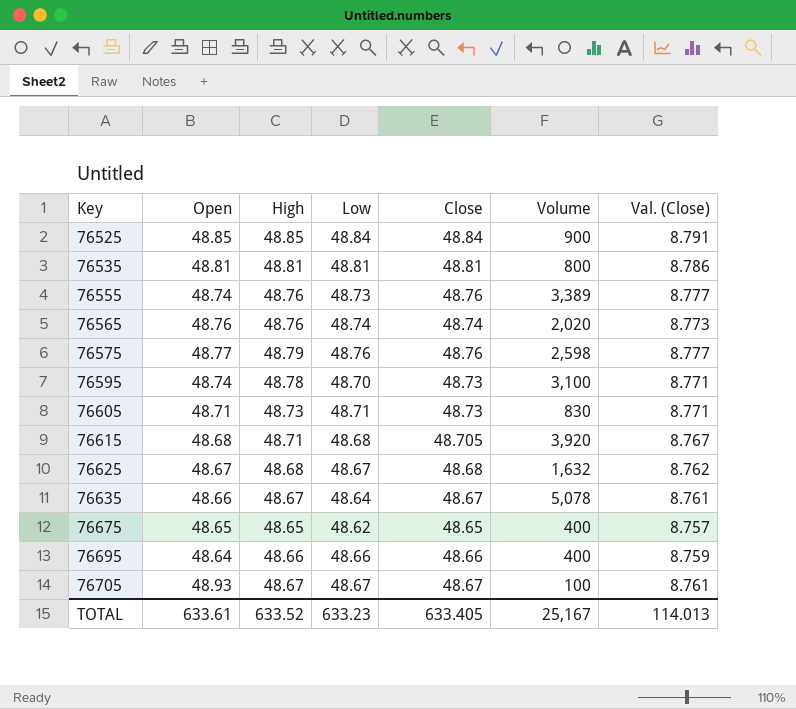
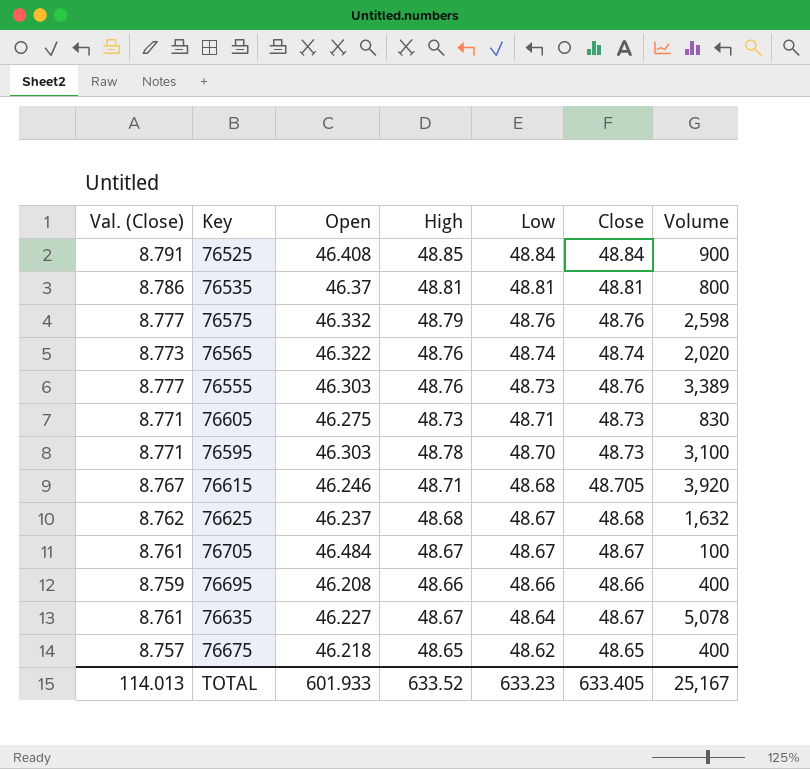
row order: Key ascending -> Low descending
column Val. (Close) | position: 7 -> 1
76525 | Open: 48.85 -> 46.408
76535 | Open: 48.81 -> 46.37
76575 | Open: 48.77 -> 46.332
76565 | Open: 48.76 -> 46.322
76555 | Open: 48.74 -> 46.303
76605 | Open: 48.71 -> 46.275
76595 | Open: 48.74 -> 46.303
76615 | Open: 48.68 -> 46.246
76625 | Open: 48.67 -> 46.237
76705 | Open: 48.93 -> 46.484
76695 | Open: 48.64 -> 46.208
76635 | Open: 48.66 -> 46.227
76675 | Open: 48.65 -> 46.218
TOTAL | Open: 633.61 -> 601.933

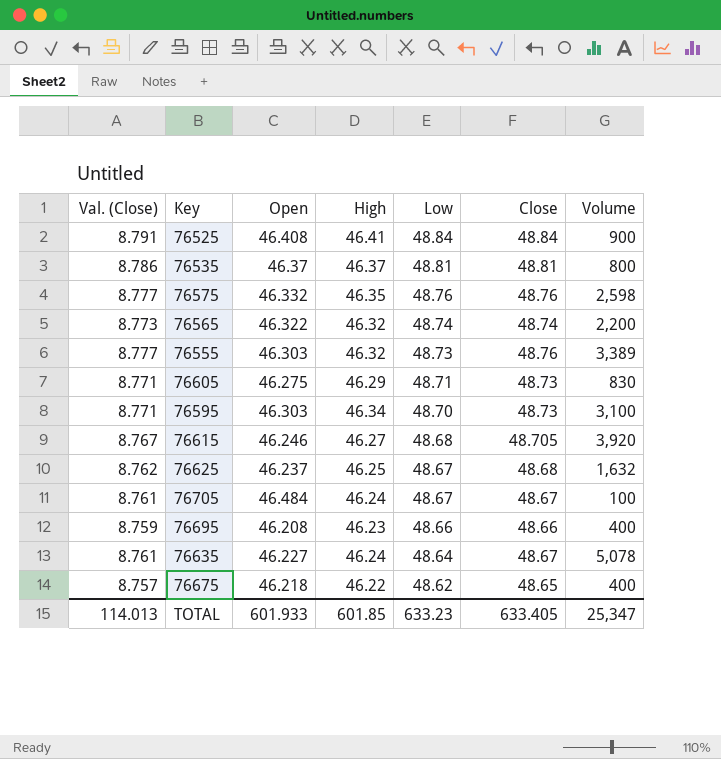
76525 | High: 48.85 -> 46.41
76535 | High: 48.81 -> 46.37
76575 | High: 48.79 -> 46.35
76565 | High: 48.76 -> 46.32
76565 | Volume: 2,020 -> 2,200
76555 | High: 48.76 -> 46.32
76605 | High: 48.73 -> 46.29
76595 | High: 48.78 -> 46.34
76615 | High: 48.71 -> 46.27
76625 | High: 48.68 -> 46.25
76705 | High: 48.67 -> 46.24
76695 | High: 48.66 -> 46.23
76635 | High: 48.67 -> 46.24
76675 | High: 48.65 -> 46.22
TOTAL | High: 633.52 -> 601.85
TOTAL | Volume: 25,167 -> 25,347

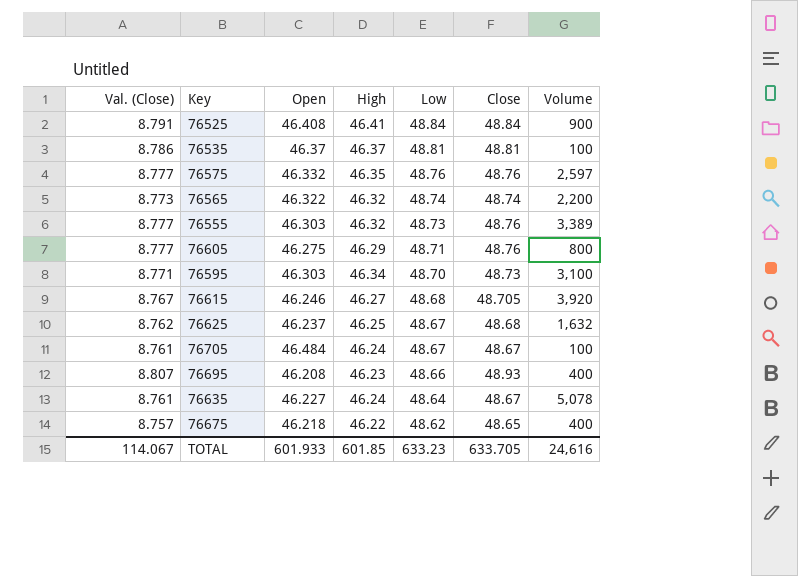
76535 | Volume: 800 -> 100
76575 | Volume: 2,598 -> 2,597
76605 | Val. (Close): 8.771 -> 8.777
76605 | Close: 48.73 -> 48.76
76605 | Volume: 830 -> 800
76695 | Val. (Close): 8.759 -> 8.807
76695 | Close: 48.66 -> 48.93
TOTAL | Val. (Close): 114.013 -> 114.067
TOTAL | Close: 633.405 -> 633.705
TOTAL | Volume: 25,347 -> 24,616

